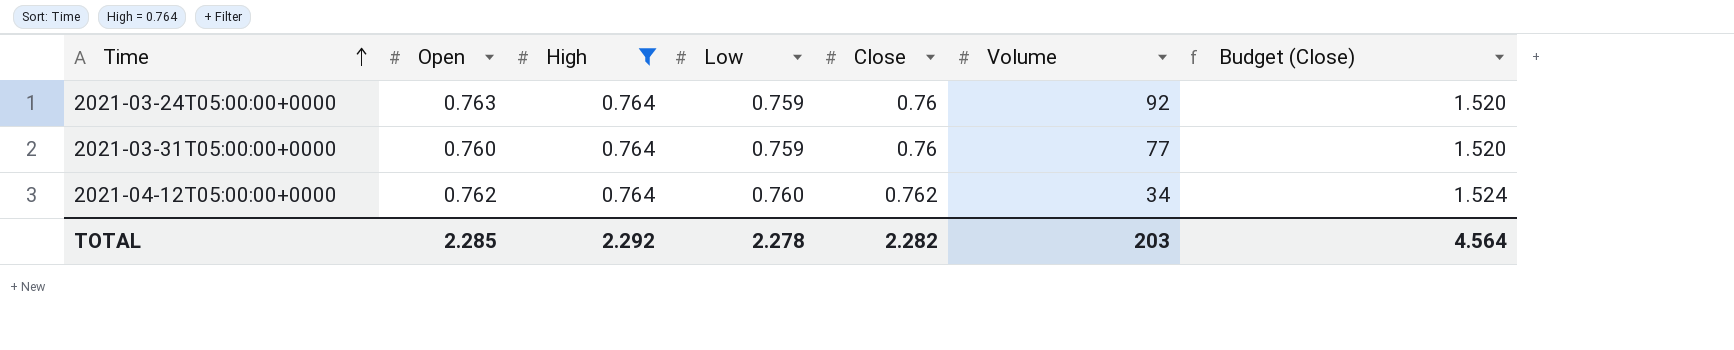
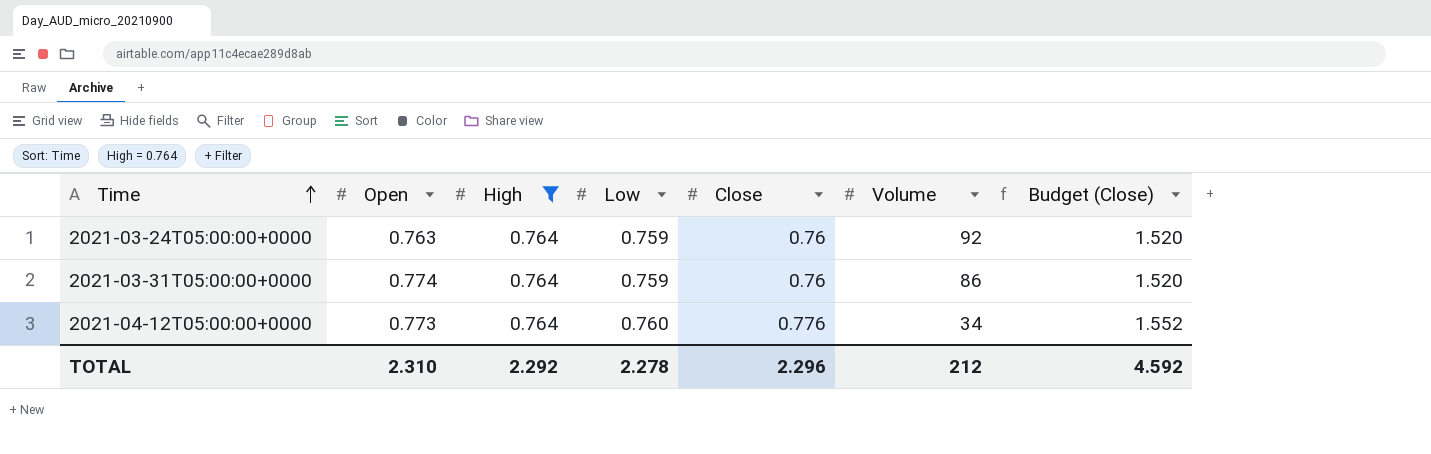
2021-03-31T05:00:00+0000 | Open: 0.760 -> 0.774
2021-03-31T05:00:00+0000 | Volume: 77 -> 86
2021-04-12T05:00:00+0000 | Open: 0.762 -> 0.773
2021-04-12T05:00:00+0000 | Close: 0.762 -> 0.776
2021-04-12T05:00:00+0000 | Budget (Close): 1.524 -> 1.552
TOTAL | Open: 2.285 -> 2.310
TOTAL | Close: 2.282 -> 2.296
TOTAL | Volume: 203 -> 212
TOTAL | Budget (Close): 4.564 -> 4.592

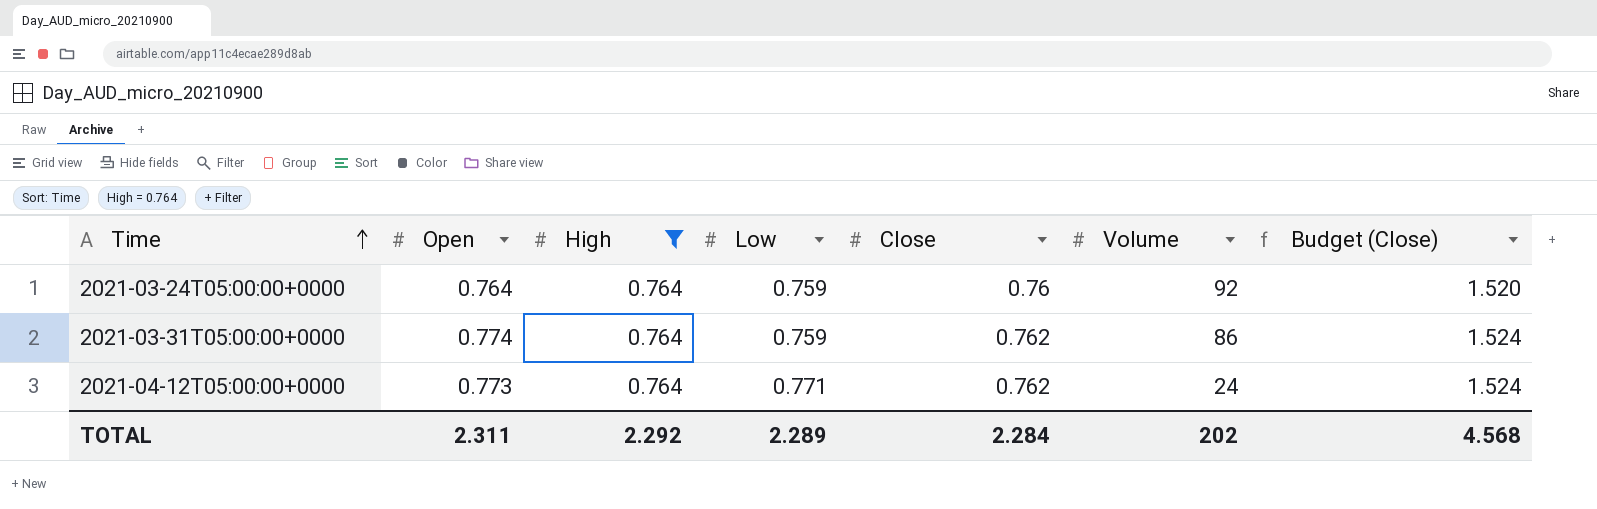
2021-03-24T05:00:00+0000 | Open: 0.763 -> 0.764
2021-03-31T05:00:00+0000 | Close: 0.76 -> 0.762
2021-03-31T05:00:00+0000 | Budget (Close): 1.520 -> 1.524
2021-04-12T05:00:00+0000 | Low: 0.760 -> 0.771
2021-04-12T05:00:00+0000 | Close: 0.776 -> 0.762
2021-04-12T05:00:00+0000 | Volume: 34 -> 24
2021-04-12T05:00:00+0000 | Budget (Close): 1.552 -> 1.524
TOTAL | Open: 2.310 -> 2.311
TOTAL | Low: 2.278 -> 2.289
TOTAL | Close: 2.296 -> 2.284
TOTAL | Volume: 212 -> 202
TOTAL | Budget (Close): 4.592 -> 4.568

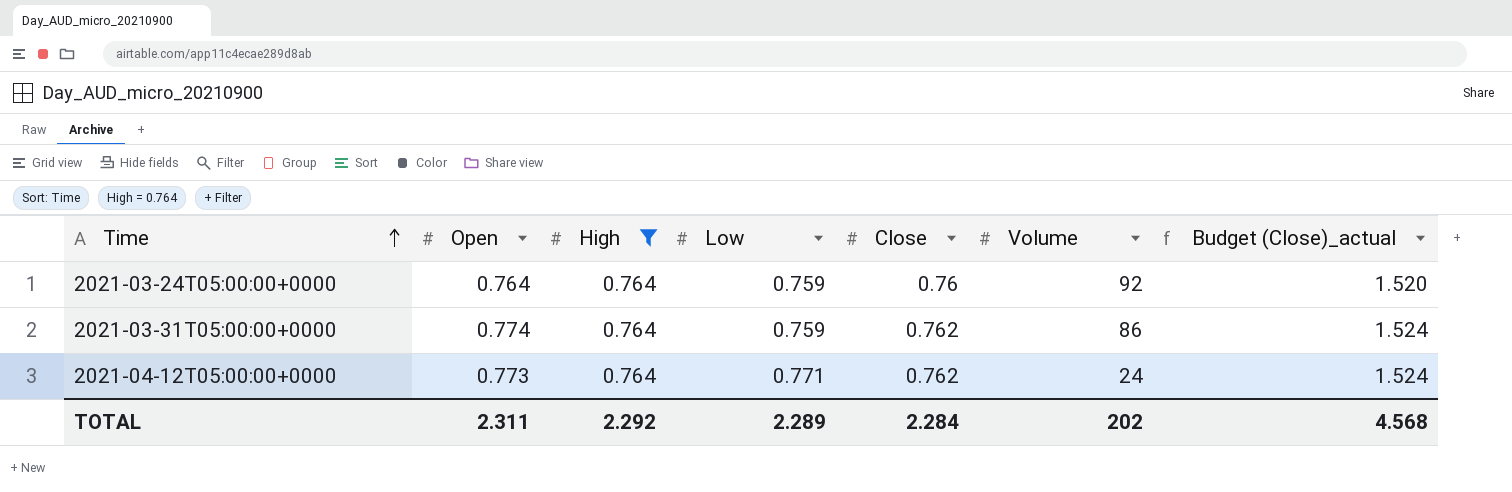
column name: Budget (Close) -> Budget (Close)_actual

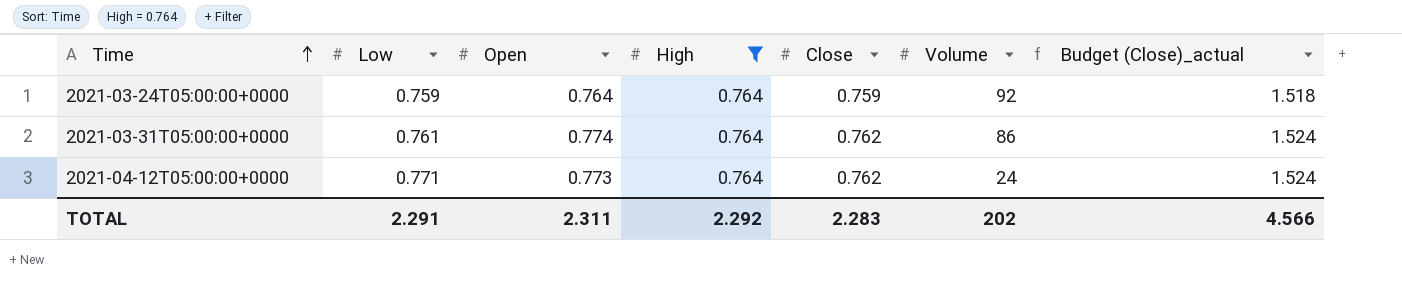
column Low | position: 4 -> 2
2021-03-24T05:00:00+0000 | Close: 0.76 -> 0.759
2021-03-24T05:00:00+0000 | Budget (Close)_actual: 1.520 -> 1.518
2021-03-31T05:00:00+0000 | Low: 0.759 -> 0.761
TOTAL | Low: 2.289 -> 2.291
TOTAL | Close: 2.284 -> 2.283
TOTAL | Budget (Close)_actual: 4.568 -> 4.566

